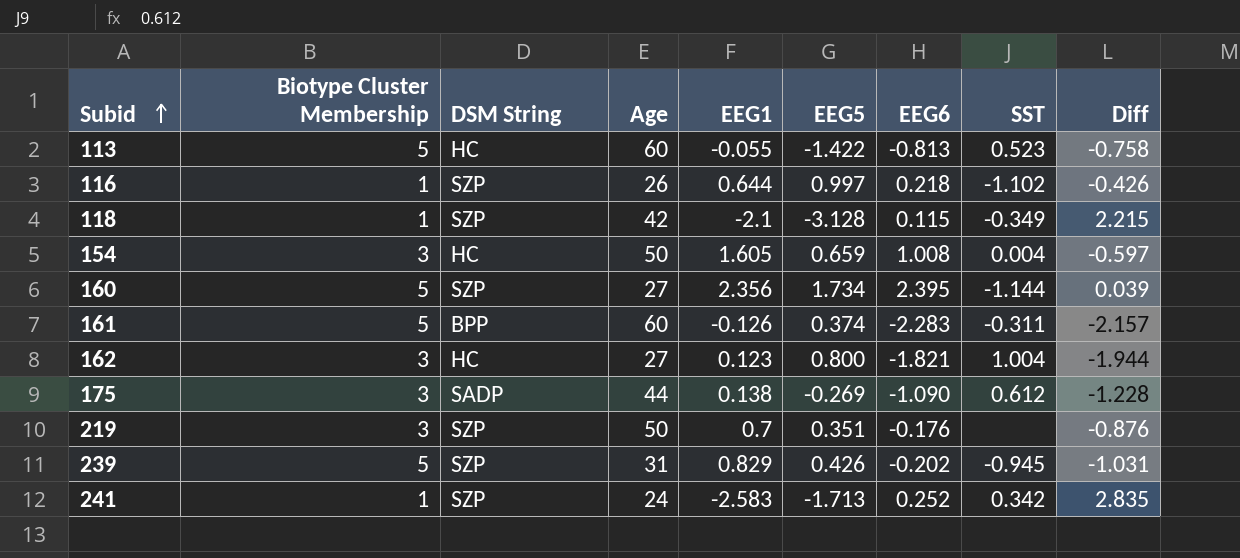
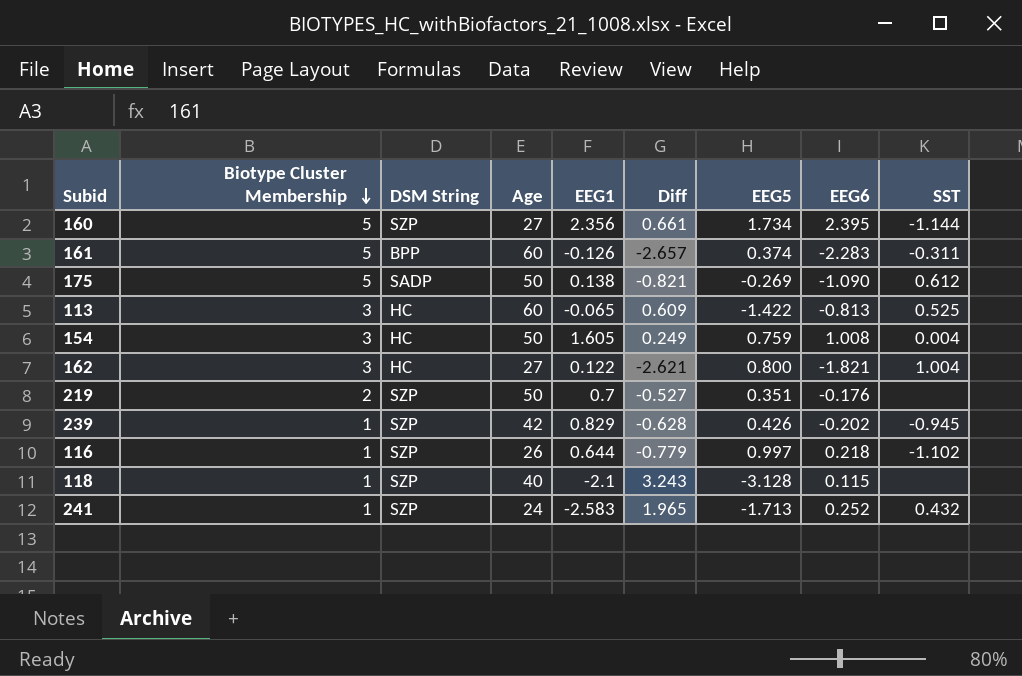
row order: Subid ascending -> Biotype Cluster Membership descending
column Diff | formula: [EEG6] - [EEG1] -> [EEG6] - [EEG5]
column Diff | position: 9 -> 6
175 | Biotype Cluster Membership: 3 -> 5
175 | Age: 44 -> 50
113 | Biotype Cluster Membership: 5 -> 3
113 | EEG1: -0.055 -> -0.065
113 | SST: 0.523 -> 0.525
154 | EEG5: 0.659 -> 0.759
162 | EEG1: 0.123 -> 0.122
219 | Biotype Cluster Membership: 3 -> 2
239 | Biotype Cluster Membership: 5 -> 1
239 | Age: 31 -> 42
118 | Age: 42 -> 40
118 | SST: -0.349 -> none
241 | SST: 0.342 -> 0.432

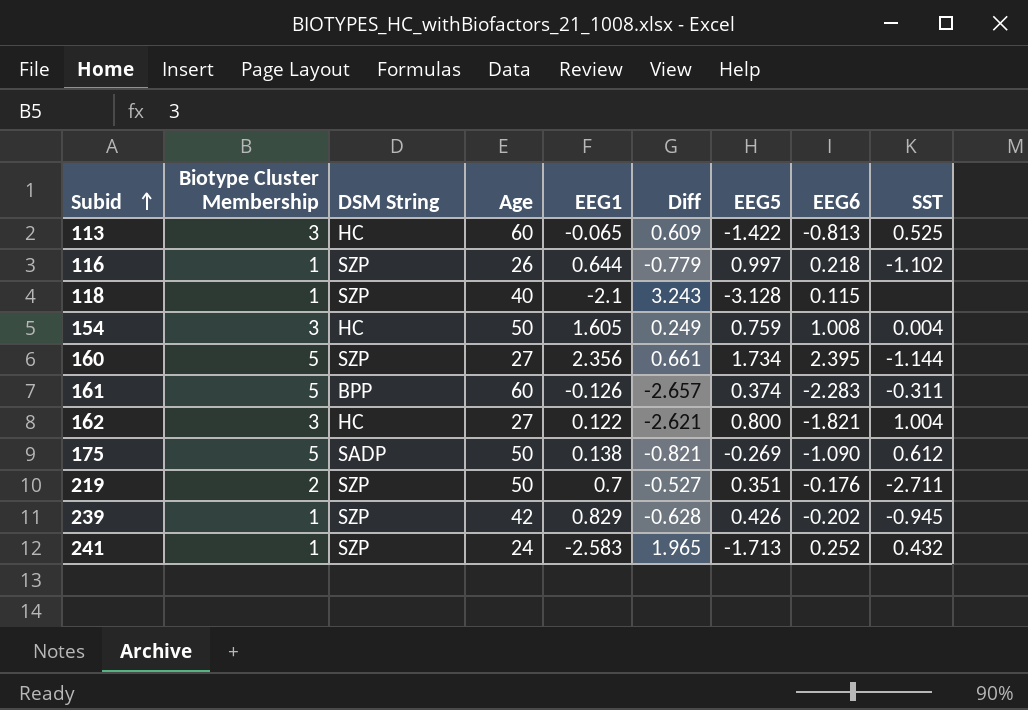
row order: Biotype Cluster Membership descending -> Subid ascending
219 | SST: none -> -2.711

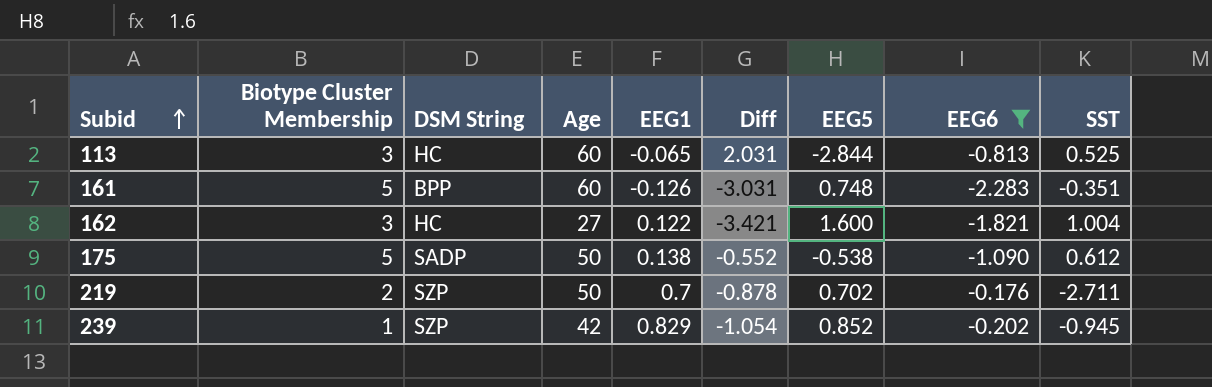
filter: none -> EEG6 <= -0.176
113 | Diff: 0.609 -> 2.031
113 | EEG5: -1.422 -> -2.844
161 | Diff: -2.657 -> -3.031
161 | EEG5: 0.374 -> 0.748
161 | SST: -0.311 -> -0.351
162 | Diff: -2.621 -> -3.421
162 | EEG5: 0.800 -> 1.600
175 | Diff: -0.821 -> -0.552
175 | EEG5: -0.269 -> -0.538
219 | Diff: -0.527 -> -0.878
219 | EEG5: 0.351 -> 0.702
239 | Diff: -0.628 -> -1.054
239 | EEG5: 0.426 -> 0.852

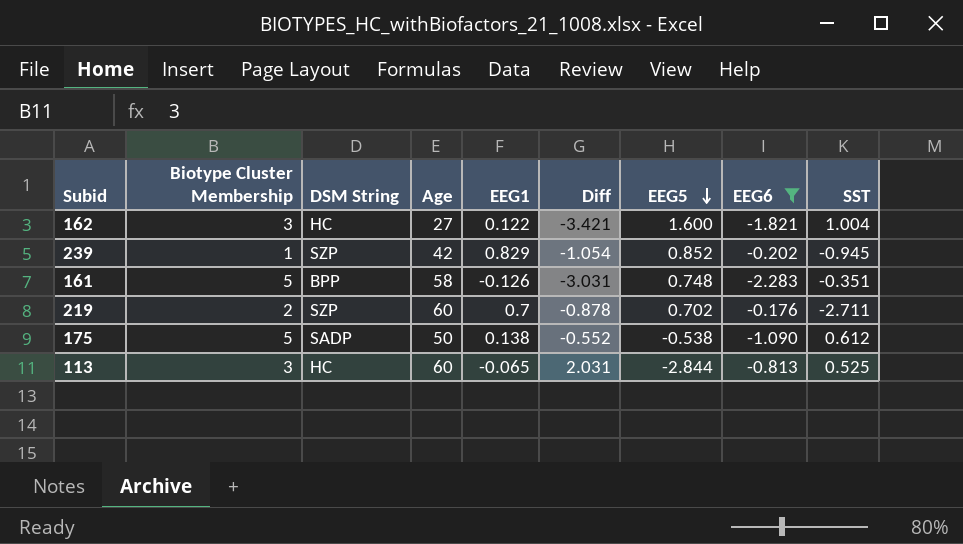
row order: Subid ascending -> EEG5 descending
161 | Age: 60 -> 58
219 | Age: 50 -> 60

